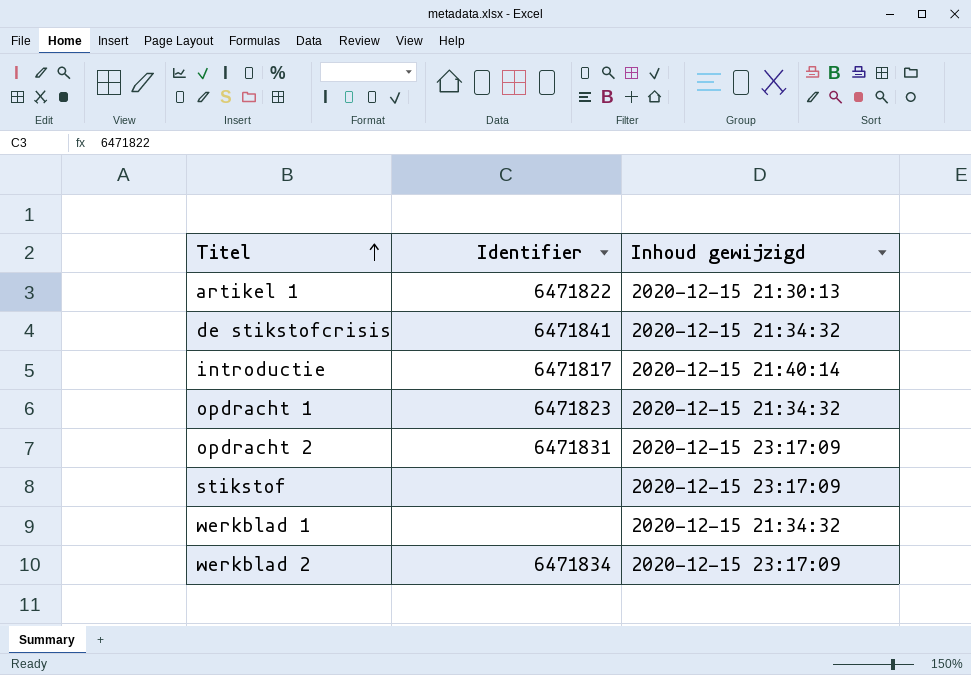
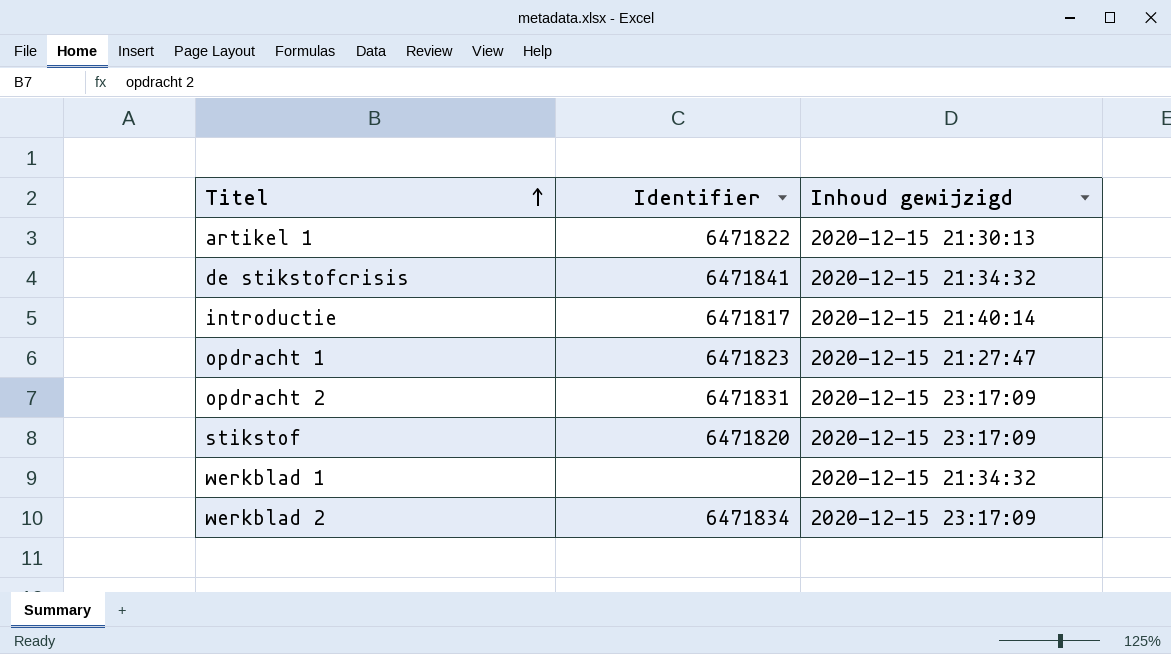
opdracht 1 | Inhoud gewijzigd: 2020-12-15 21:34:32 -> 2020-12-15 21:27:47
stikstof | Identifier: none -> 6471820

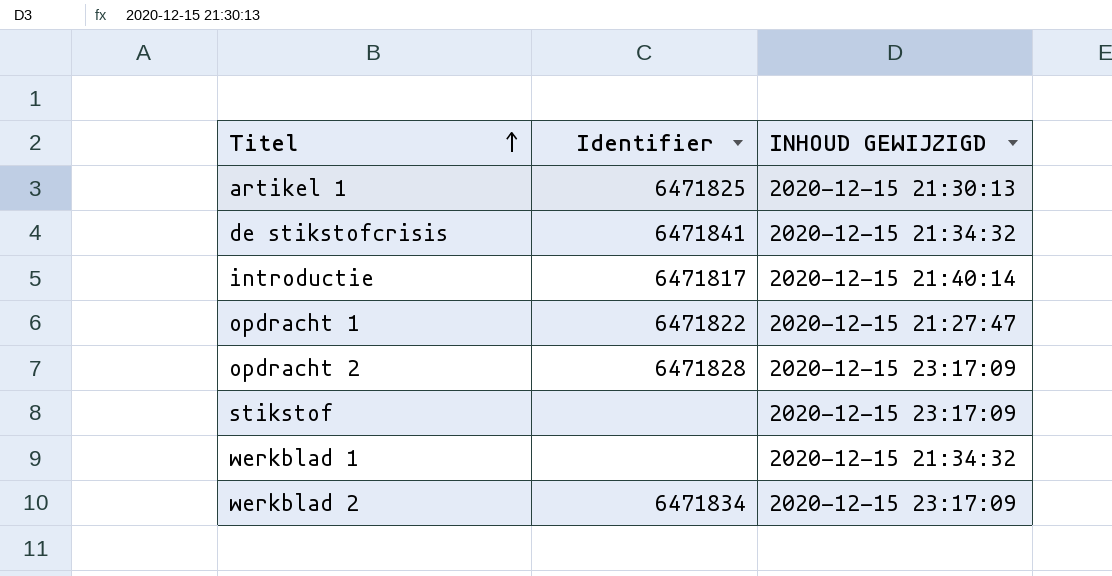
column name: Inhoud gewijzigd -> INHOUD GEWIJZIGD
artikel 1 | Identifier: 6471822 -> 6471825
opdracht 1 | Identifier: 6471823 -> 6471822
opdracht 2 | Identifier: 6471831 -> 6471828
stikstof | Identifier: 6471820 -> none

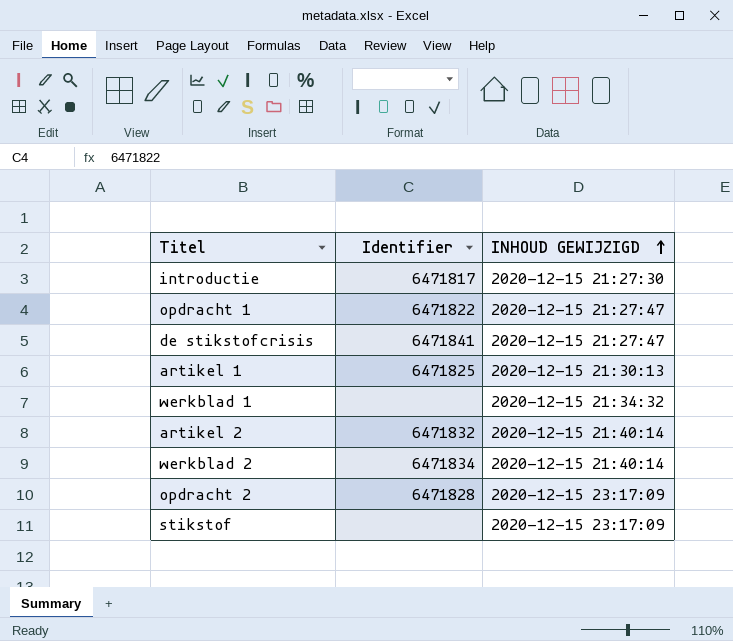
row order: Titel ascending -> INHOUD GEWIJZIGD ascending
introductie | INHOUD GEWIJZIGD: 2020-12-15 21:40:14 -> 2020-12-15 21:27:30
de stikstofcrisis | INHOUD GEWIJZIGD: 2020-12-15 21:34:32 -> 2020-12-15 21:27:47
row artikel 2: none -> 6471832 | 2020-12-15 21:40:14
werkblad 2 | INHOUD GEWIJZIGD: 2020-12-15 23:17:09 -> 2020-12-15 21:40:14

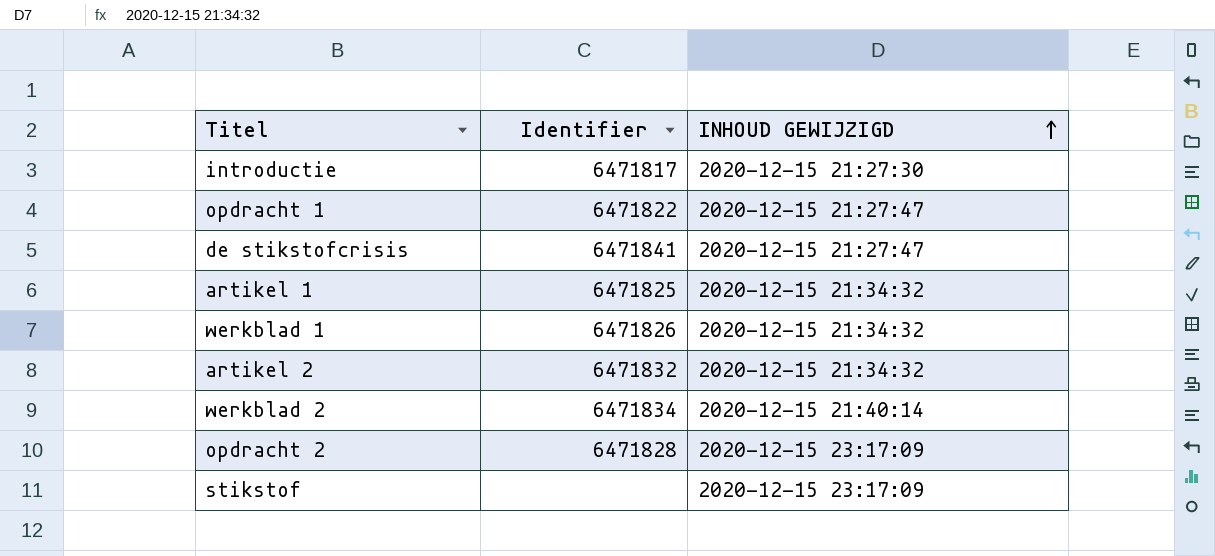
artikel 1 | INHOUD GEWIJZIGD: 2020-12-15 21:30:13 -> 2020-12-15 21:34:32
werkblad 1 | Identifier: none -> 6471826
artikel 2 | INHOUD GEWIJZIGD: 2020-12-15 21:40:14 -> 2020-12-15 21:34:32

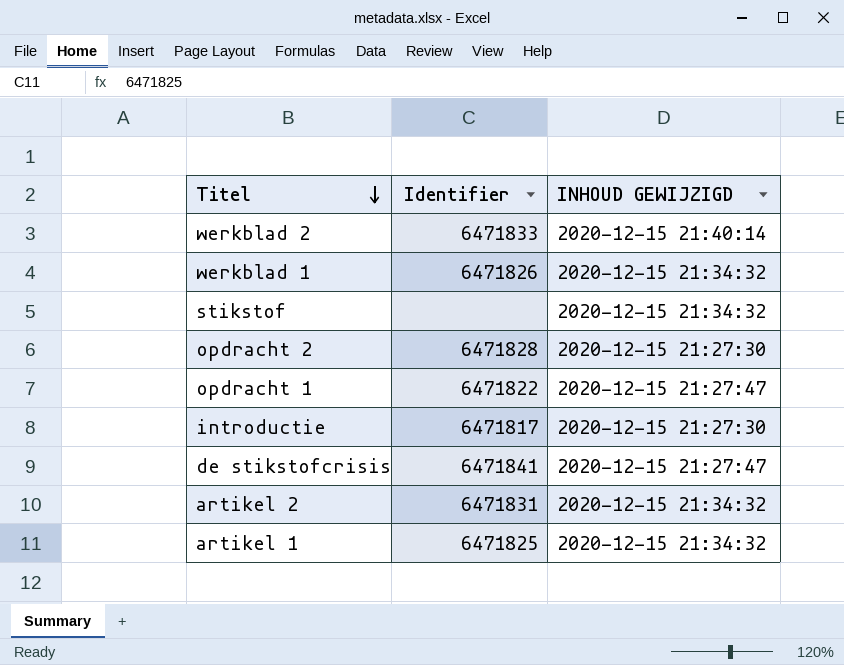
row order: INHOUD GEWIJZIGD ascending -> Titel descending
werkblad 2 | Identifier: 6471834 -> 6471833
stikstof | INHOUD GEWIJZIGD: 2020-12-15 23:17:09 -> 2020-12-15 21:34:32
opdracht 2 | INHOUD GEWIJZIGD: 2020-12-15 23:17:09 -> 2020-12-15 21:27:30
artikel 2 | Identifier: 6471832 -> 6471831

